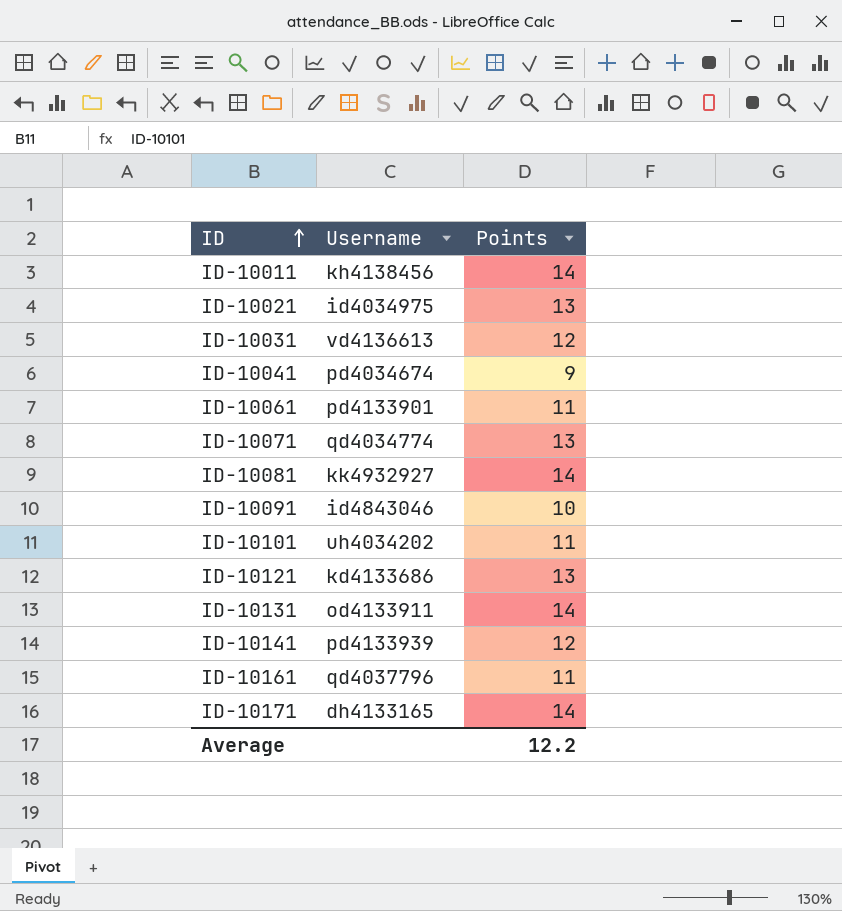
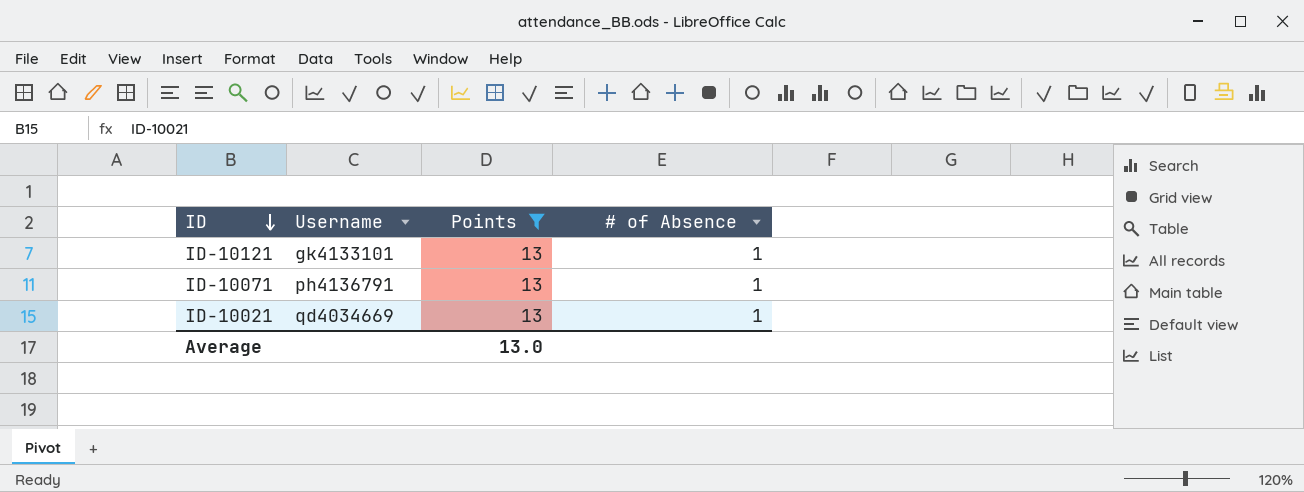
filter: none -> Points = 13
row order: ID ascending -> ID descending
column # of Absence | position: none -> 4
ID-10121 | Username: kd4133686 -> gk4133101
ID-10071 | Username: qd4034774 -> ph4136791
ID-10021 | Username: id4034975 -> qd4034669
Average | Points: 12.2 -> 13.0

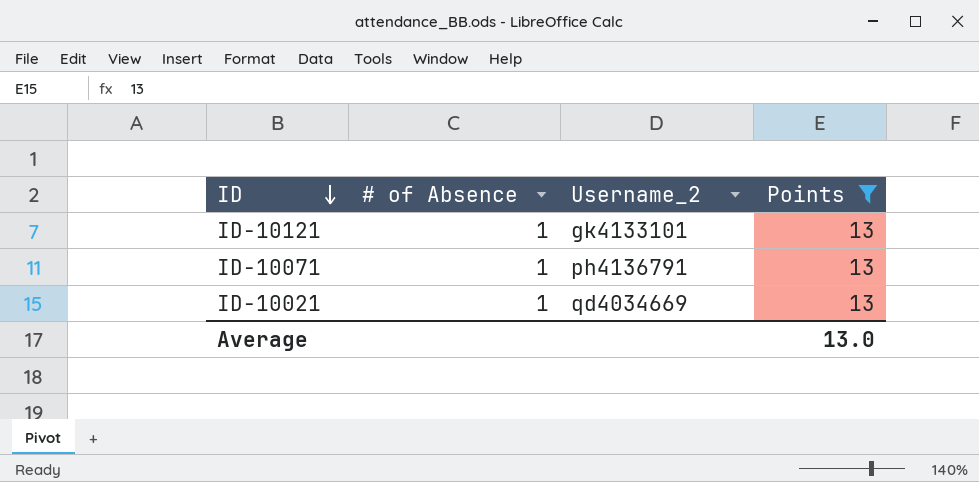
column # of Absence | position: 4 -> 2
column name: Username -> Username_2

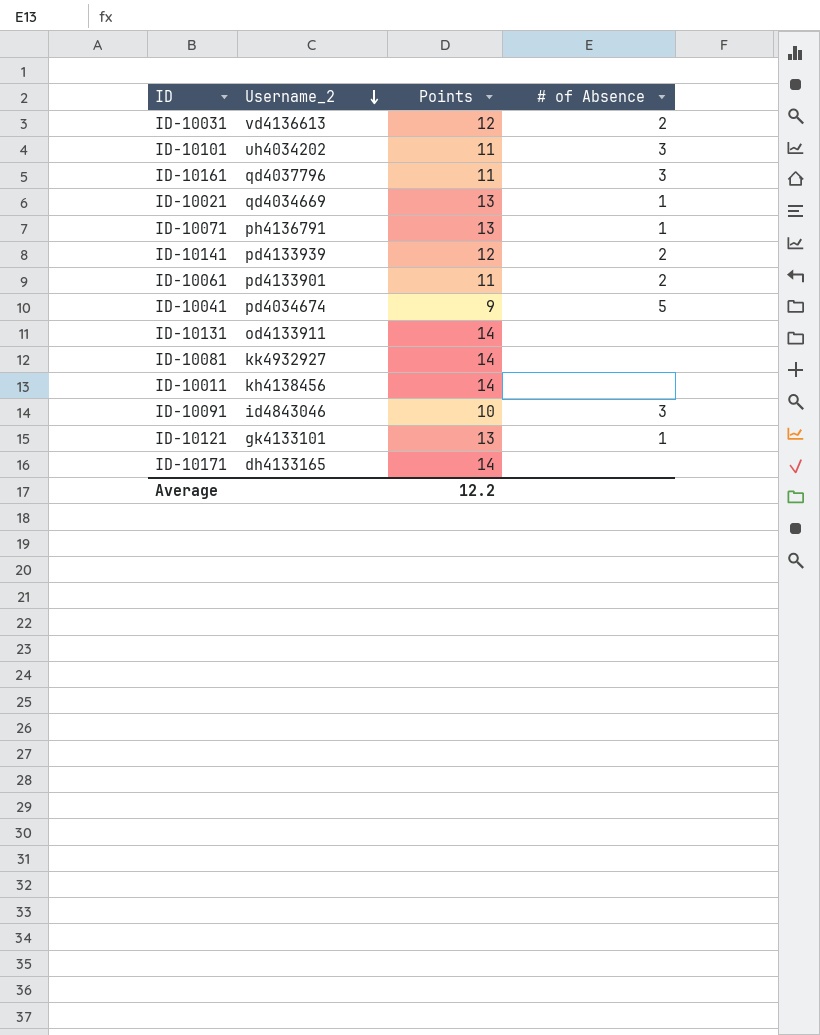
filter: Points = 13 -> none
row order: ID descending -> Username_2 descending
column # of Absence | position: 2 -> 4
Average | Points: 13.0 -> 12.2

